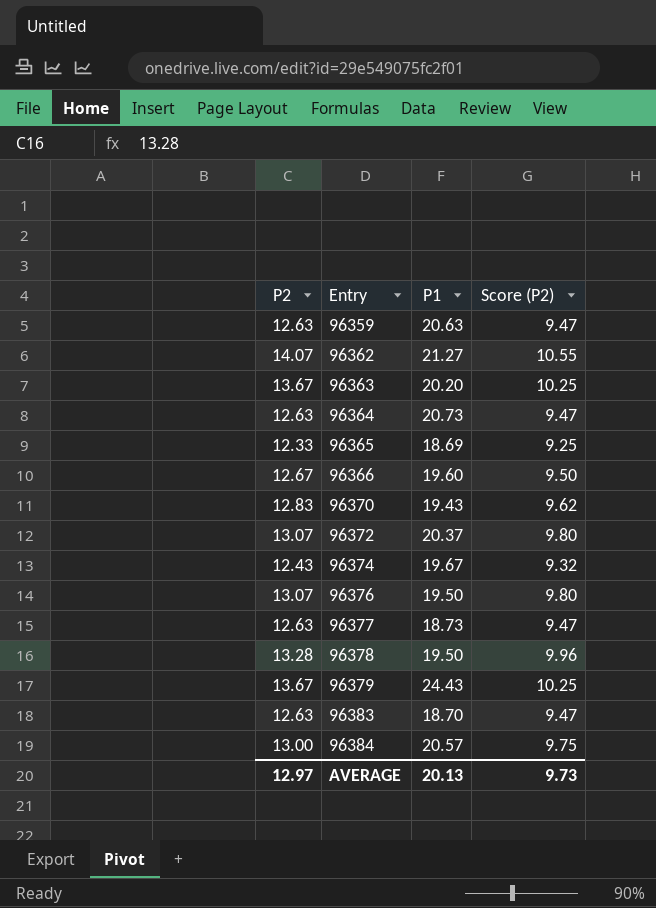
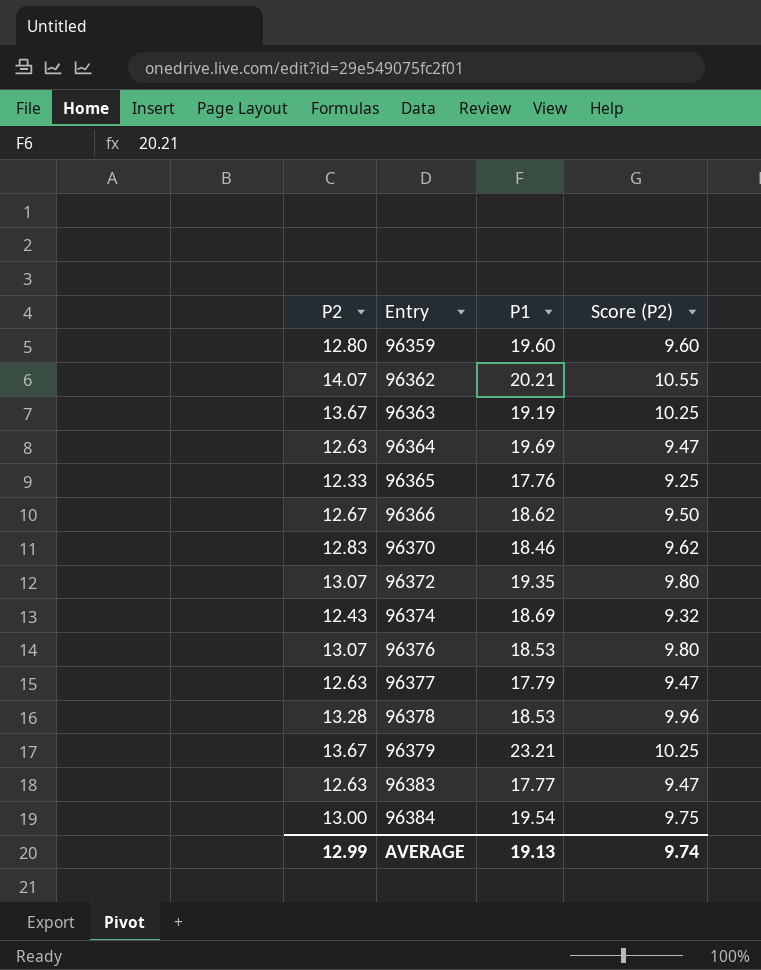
96359 | P2: 12.63 -> 12.80
96359 | P1: 20.63 -> 19.60
96359 | Score (P2): 9.47 -> 9.60
96362 | P1: 21.27 -> 20.21
96363 | P1: 20.20 -> 19.19
96364 | P1: 20.73 -> 19.69
96365 | P1: 18.69 -> 17.76
96366 | P1: 19.60 -> 18.62
96370 | P1: 19.43 -> 18.46
96372 | P1: 20.37 -> 19.35
96374 | P1: 19.67 -> 18.69
96376 | P1: 19.50 -> 18.53
96377 | P1: 18.73 -> 17.79
96378 | P1: 19.50 -> 18.53
96379 | P1: 24.43 -> 23.21
96383 | P1: 18.70 -> 17.77
96384 | P1: 20.57 -> 19.54
AVERAGE | P2: 12.97 -> 12.99
AVERAGE | P1: 20.13 -> 19.13
AVERAGE | Score (P2): 9.73 -> 9.74

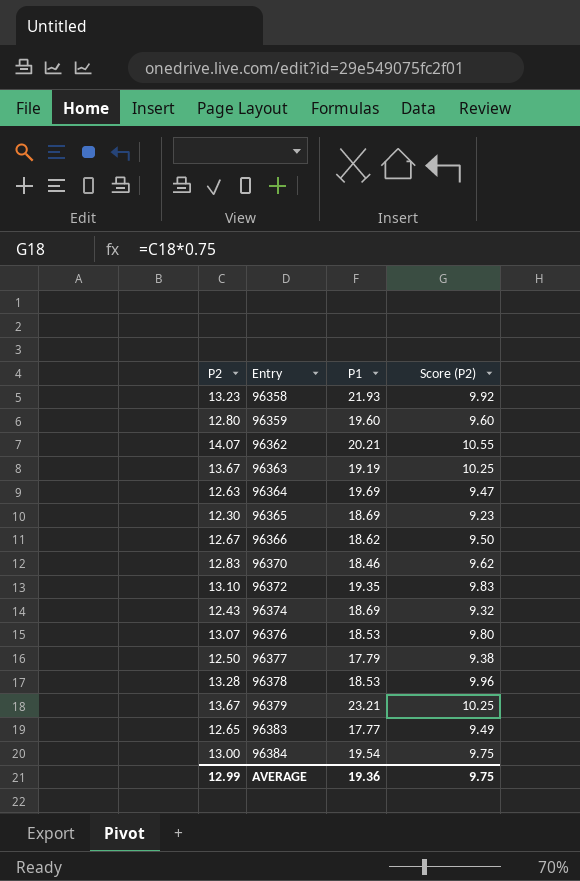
row 96358: none -> 13.23 | 21.93 | 9.92
96365 | P2: 12.33 -> 12.30
96365 | P1: 17.76 -> 18.69
96365 | Score (P2): 9.25 -> 9.23
96372 | P2: 13.07 -> 13.10
96372 | Score (P2): 9.80 -> 9.83
96377 | P2: 12.63 -> 12.50
96377 | Score (P2): 9.47 -> 9.38
96383 | P2: 12.63 -> 12.65
96383 | Score (P2): 9.47 -> 9.49
AVERAGE | P1: 19.13 -> 19.36
AVERAGE | Score (P2): 9.74 -> 9.75

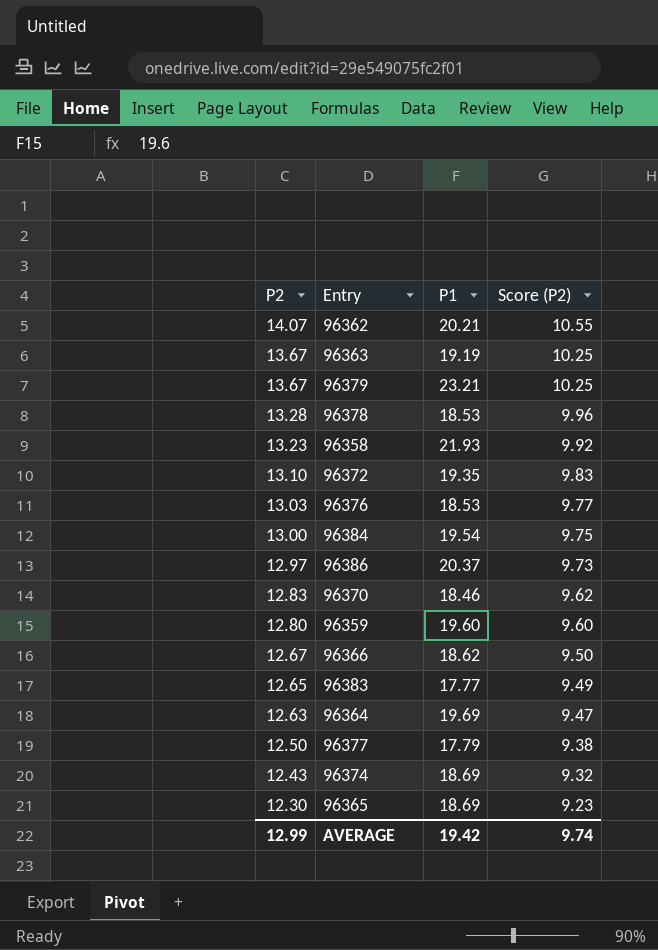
row order: Entry ascending -> P2 descending
96376 | P2: 13.07 -> 13.03
96376 | Score (P2): 9.80 -> 9.77
row 96386: none -> 12.97 | 20.37 | 9.73
AVERAGE | P1: 19.36 -> 19.42
AVERAGE | Score (P2): 9.75 -> 9.74

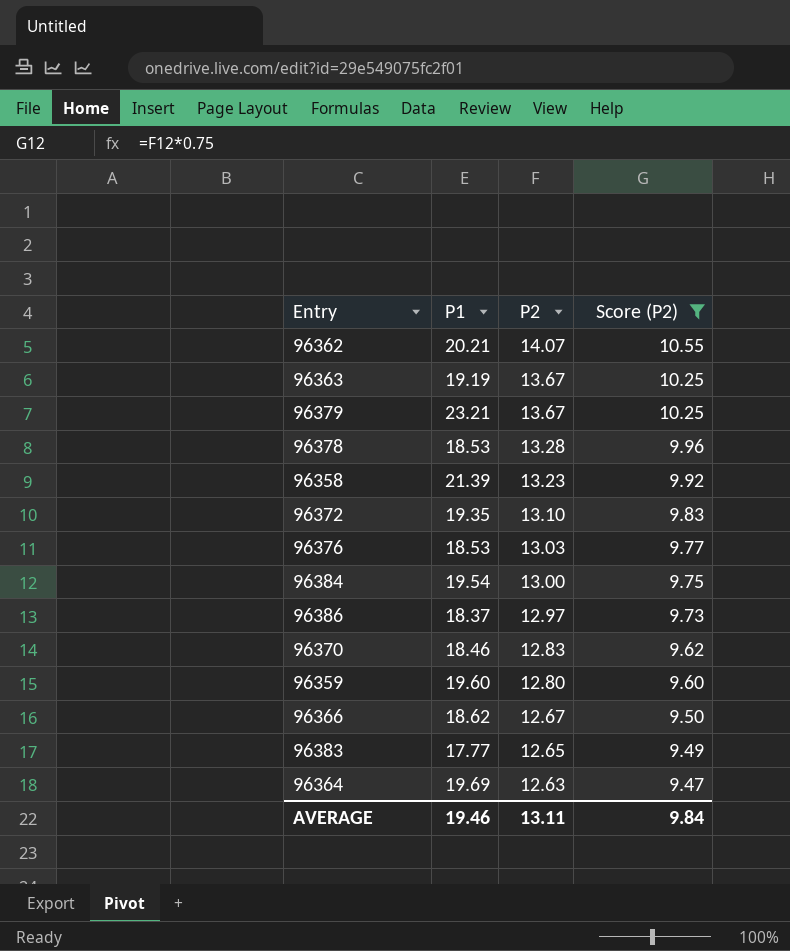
filter: none -> Score (P2) >= 9.47
column P2 | position: 1 -> 3
96358 | P1: 21.93 -> 21.39
96386 | P1: 20.37 -> 18.37
AVERAGE | P1: 19.42 -> 19.46
AVERAGE | P2: 12.99 -> 13.11
AVERAGE | Score (P2): 9.74 -> 9.84

